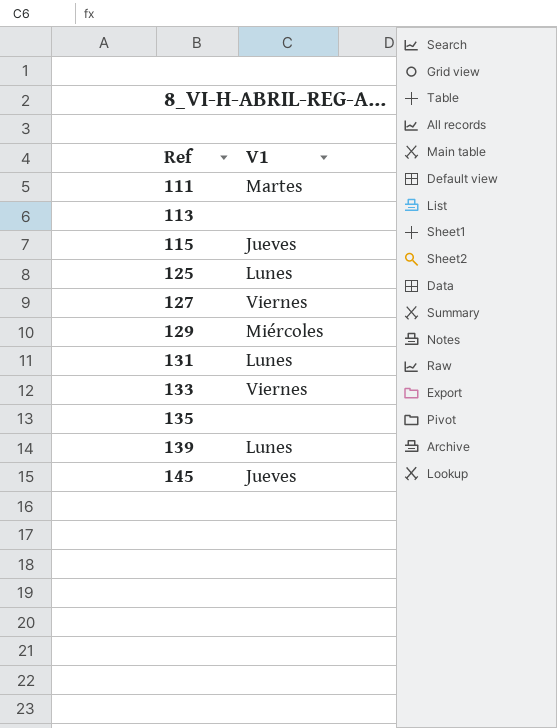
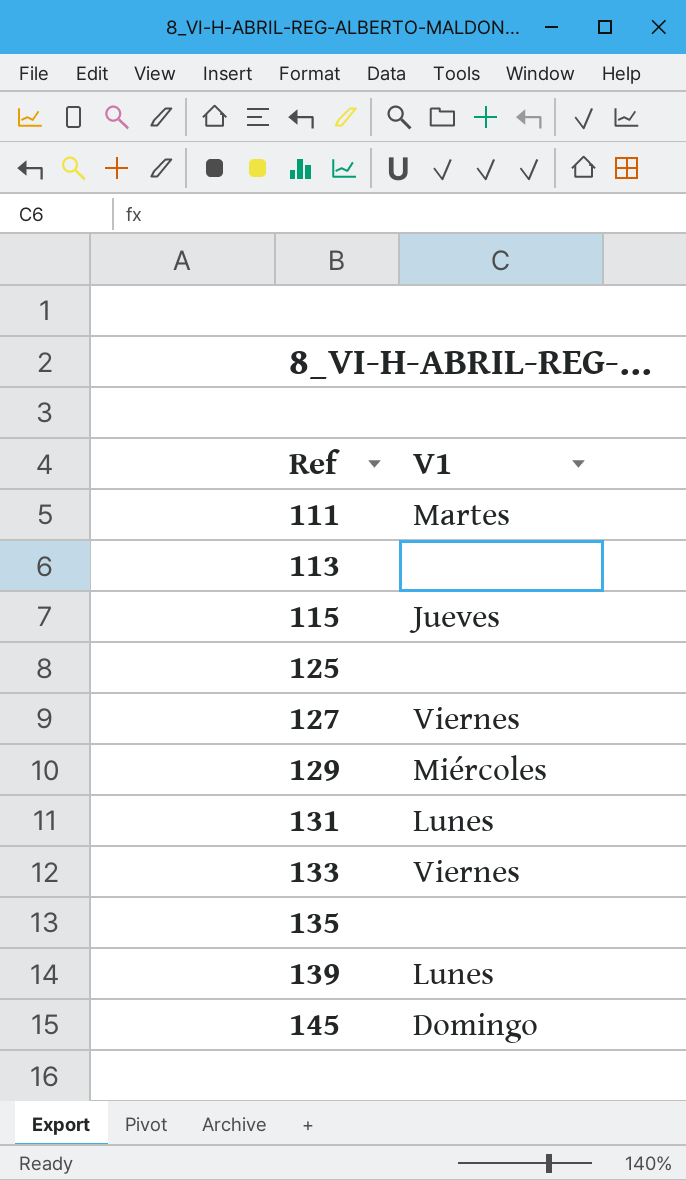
125 | V1: Lunes -> none
145 | V1: Jueves -> Domingo

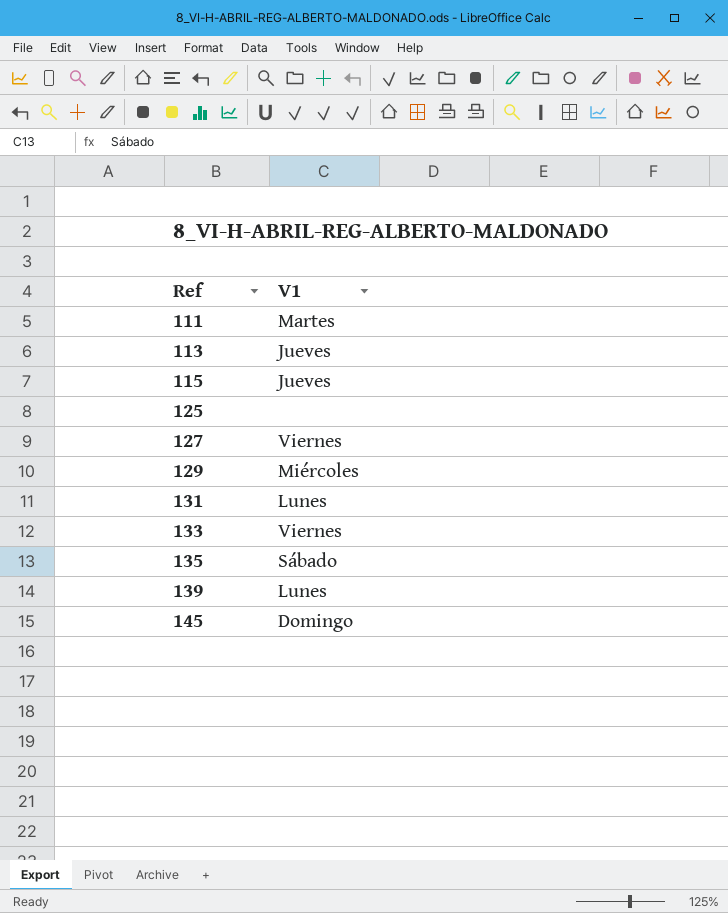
113 | V1: none -> Jueves
135 | V1: none -> Sábado

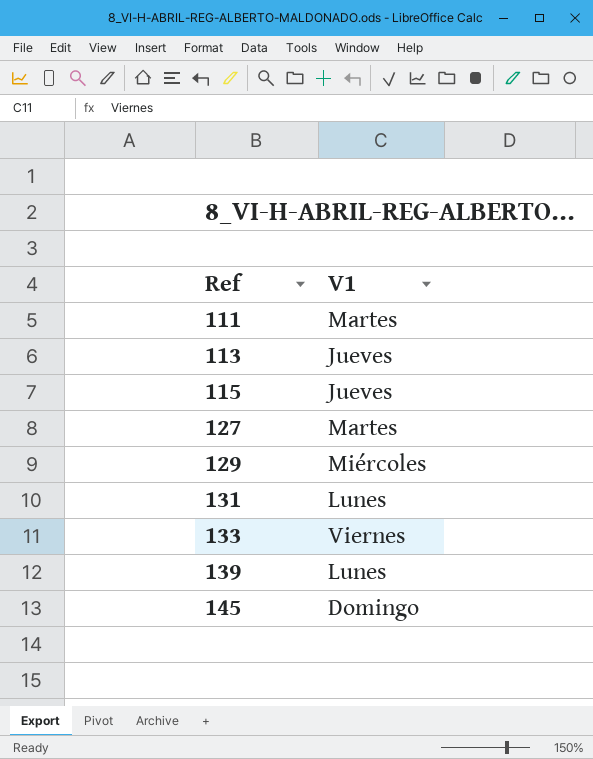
row 125: none -> none
row 135: Sábado -> none
127 | V1: Viernes -> Martes

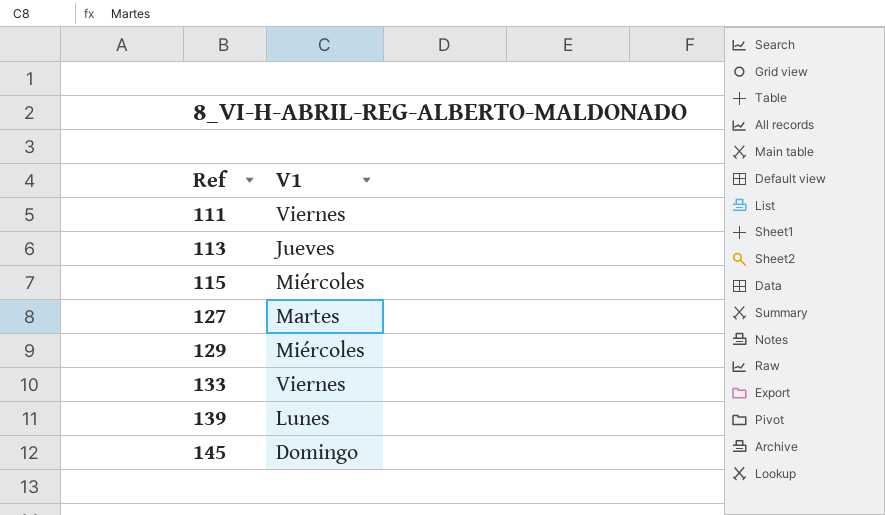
row 131: Lunes -> none
111 | V1: Martes -> Viernes
115 | V1: Jueves -> Miércoles

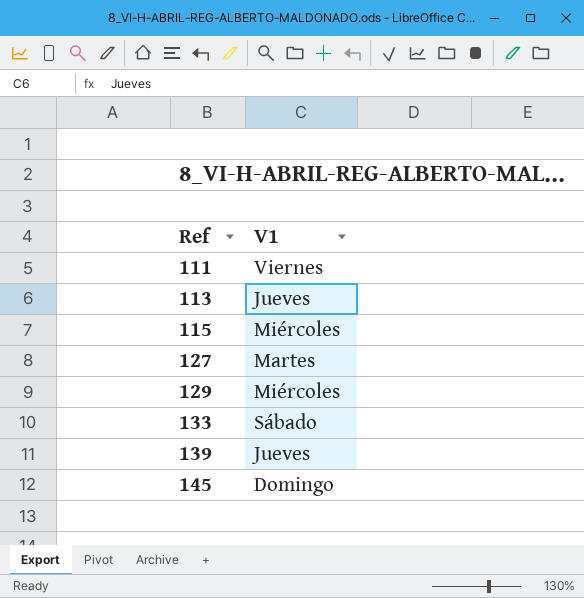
133 | V1: Viernes -> Sábado
139 | V1: Lunes -> Jueves

